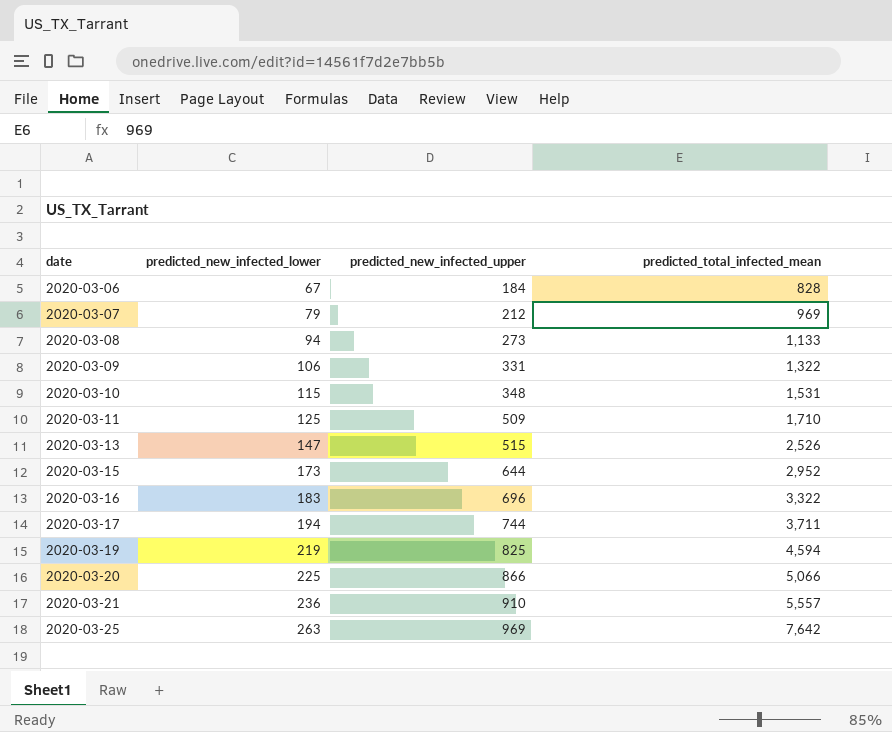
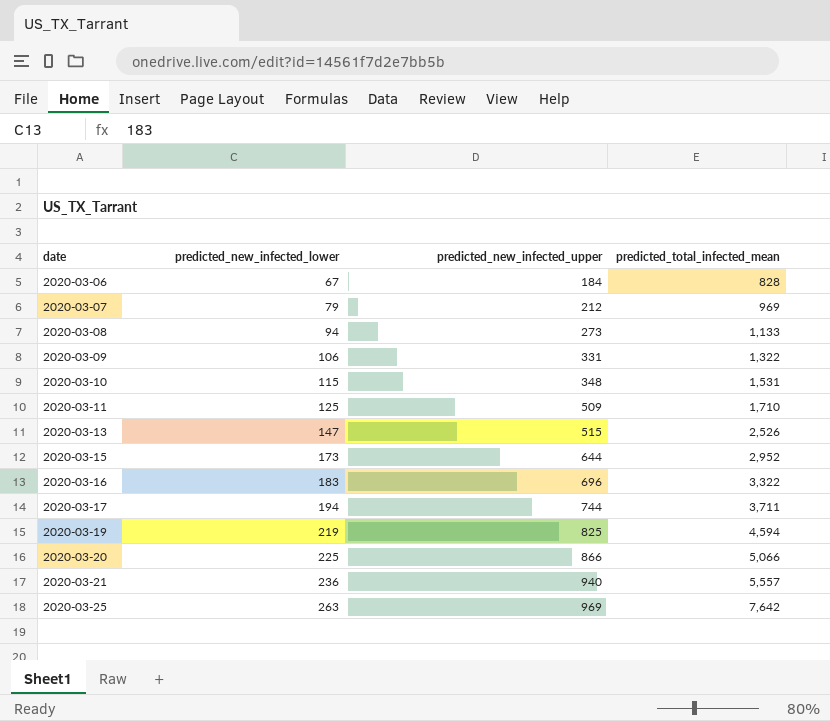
2020-03-21 | predicted_new_infected_upper: 910 -> 940

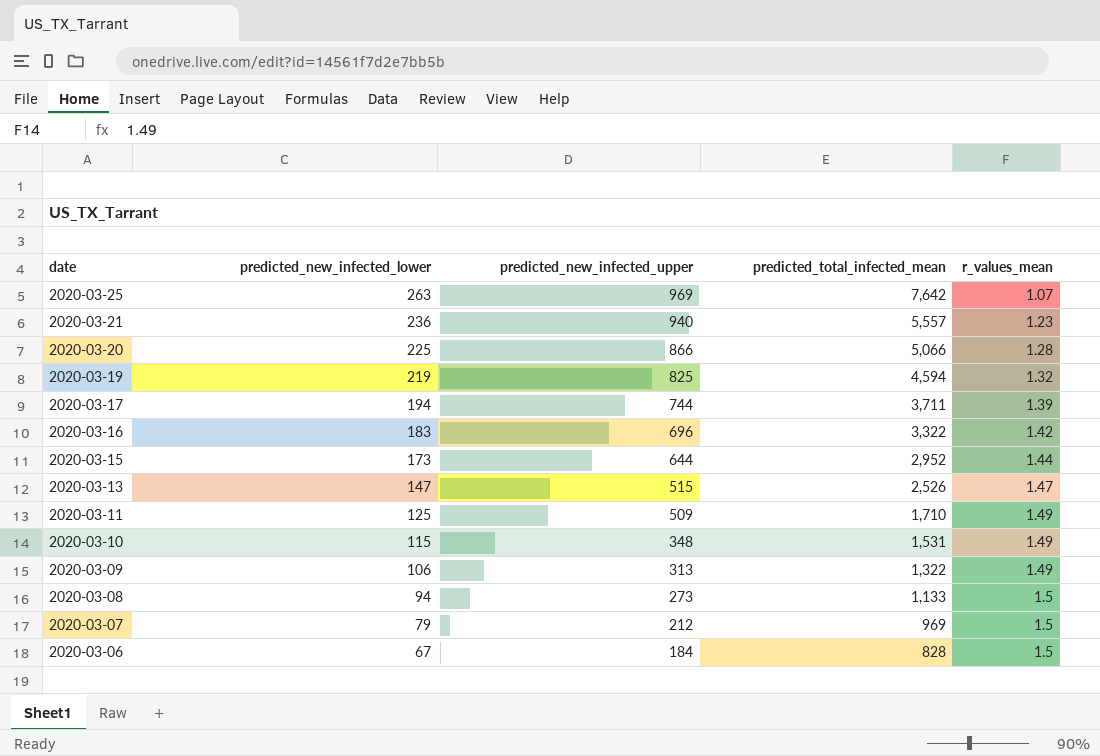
row order: date ascending -> date descending
column r_values_mean | position: none -> 5
2020-03-09 | predicted_new_infected_upper: 331 -> 313

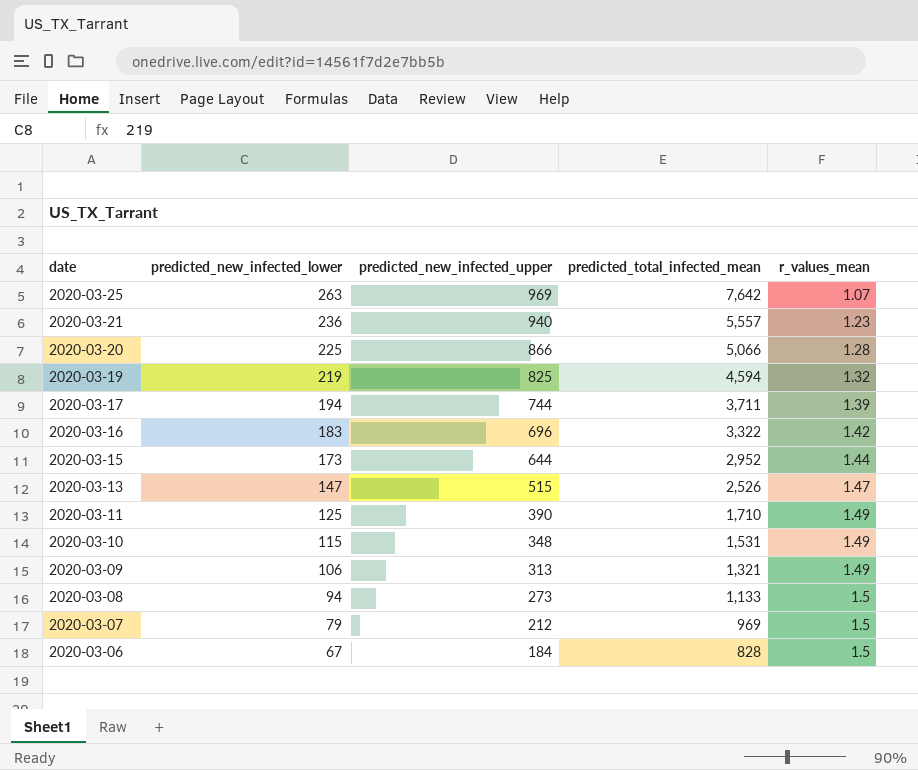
2020-03-11 | predicted_new_infected_upper: 509 -> 390
2020-03-09 | predicted_total_infected_mean: 1,322 -> 1,321

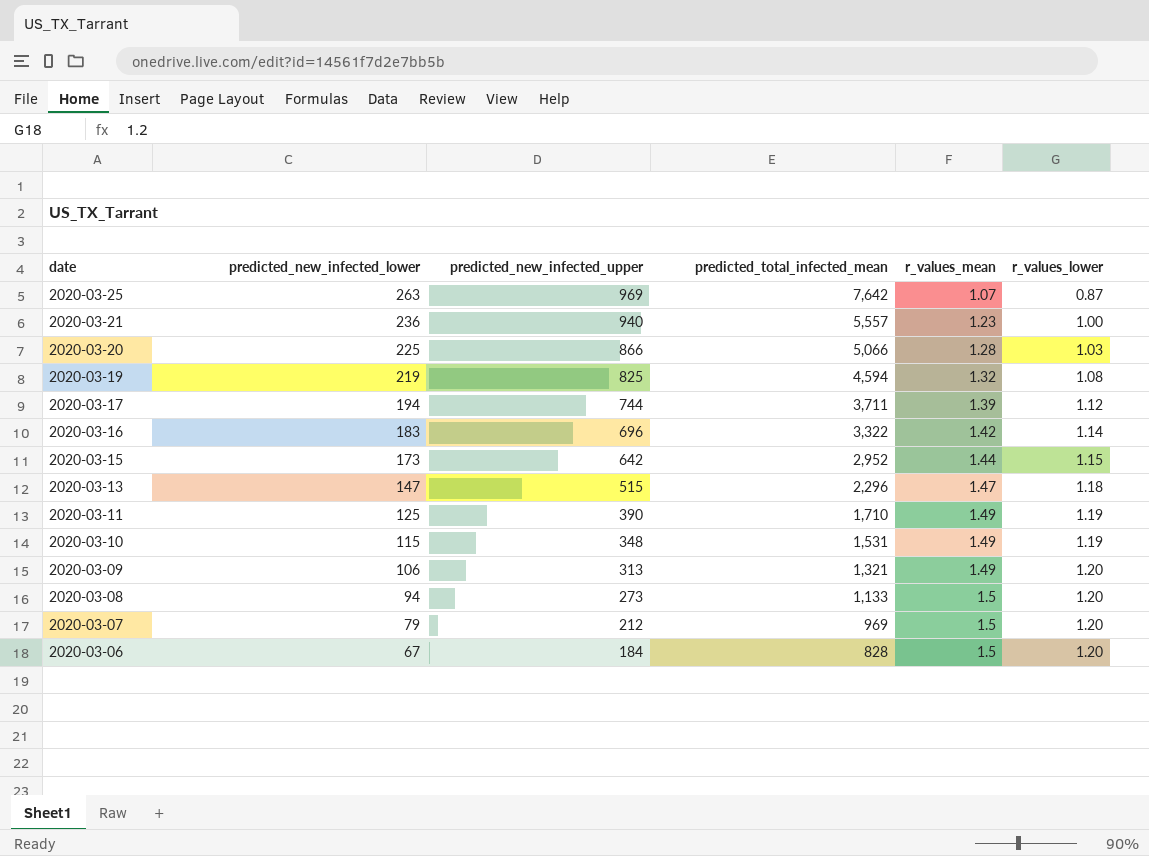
column r_values_lower | position: none -> 6
2020-03-15 | predicted_new_infected_upper: 644 -> 642
2020-03-13 | predicted_total_infected_mean: 2,526 -> 2,296

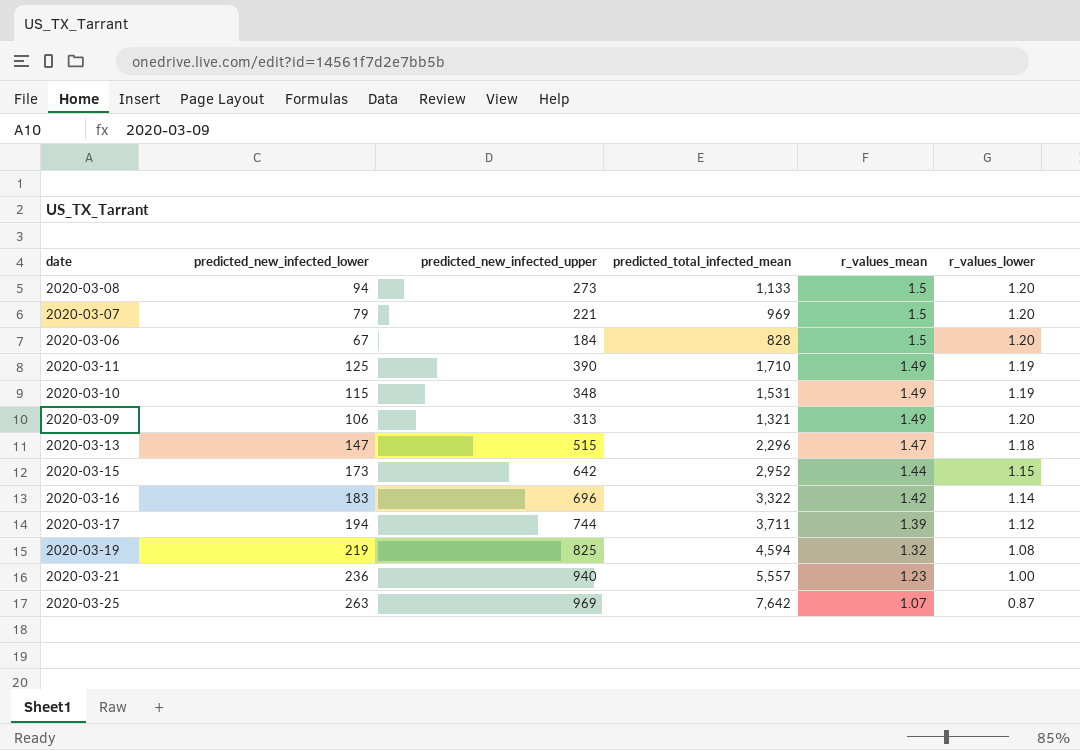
row order: date descending -> r_values_mean descending
row 2020-03-20: 225 | 866 | 5,066 | 1.28 | 1.03 -> none
2020-03-07 | predicted_new_infected_upper: 212 -> 221

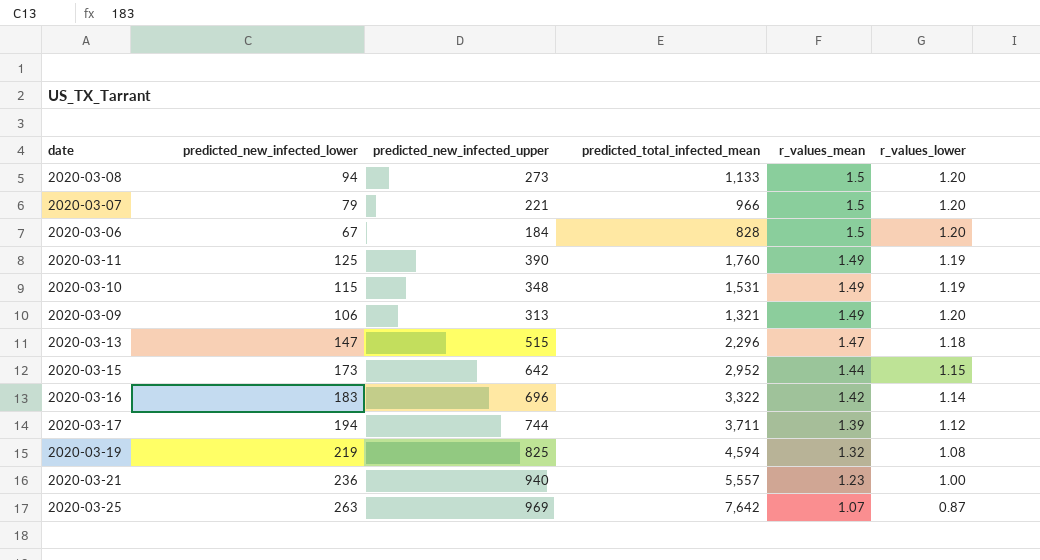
2020-03-07 | predicted_total_infected_mean: 969 -> 966
2020-03-11 | predicted_total_infected_mean: 1,710 -> 1,760

